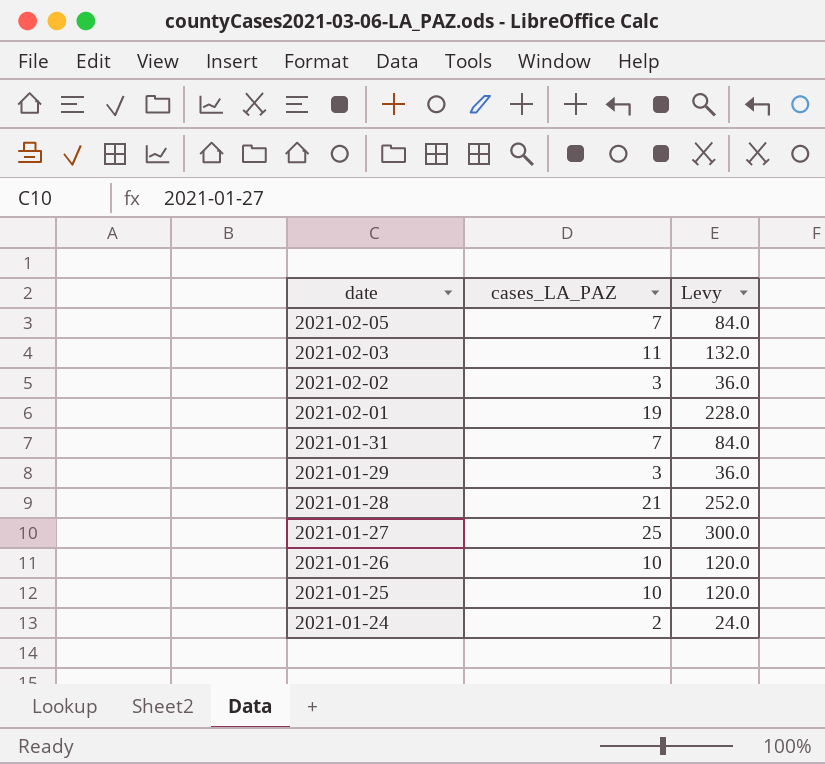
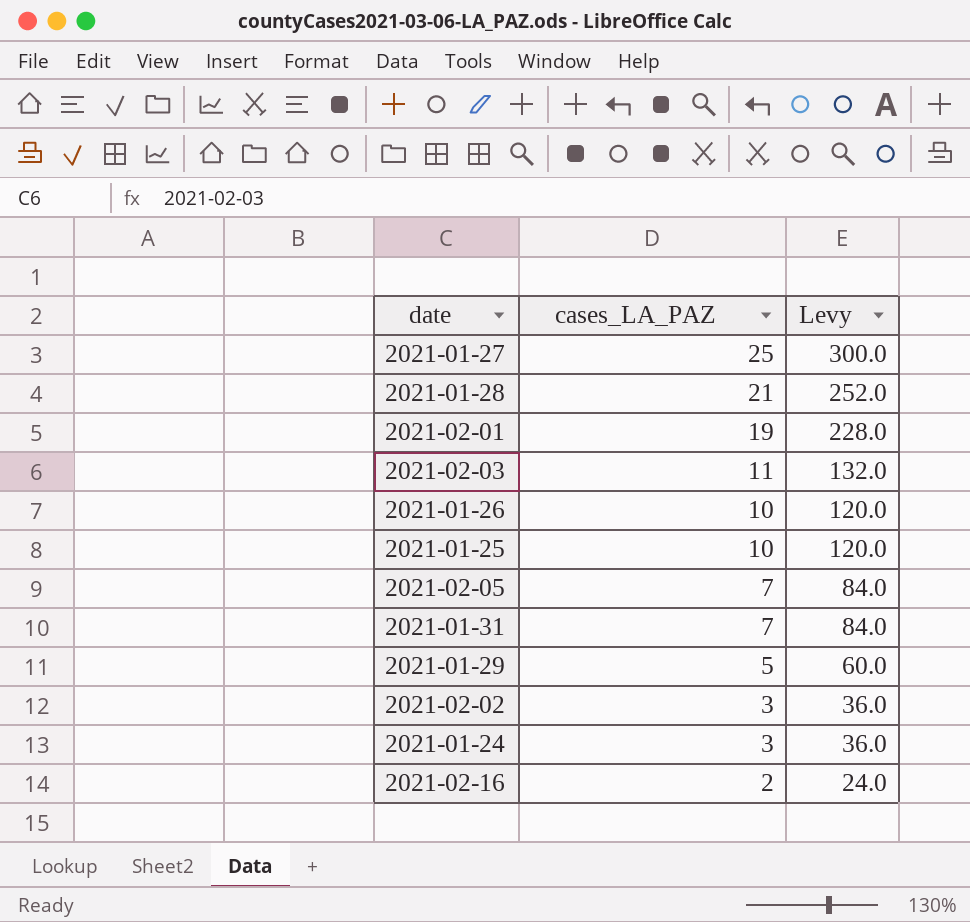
row order: date descending -> cases_LA_PAZ descending
2021-01-29 | cases_LA_PAZ: 3 -> 5
2021-01-29 | Levy: 36.0 -> 60.0
2021-01-24 | cases_LA_PAZ: 2 -> 3
2021-01-24 | Levy: 24.0 -> 36.0
row 2021-02-16: none -> 2 | 24.0

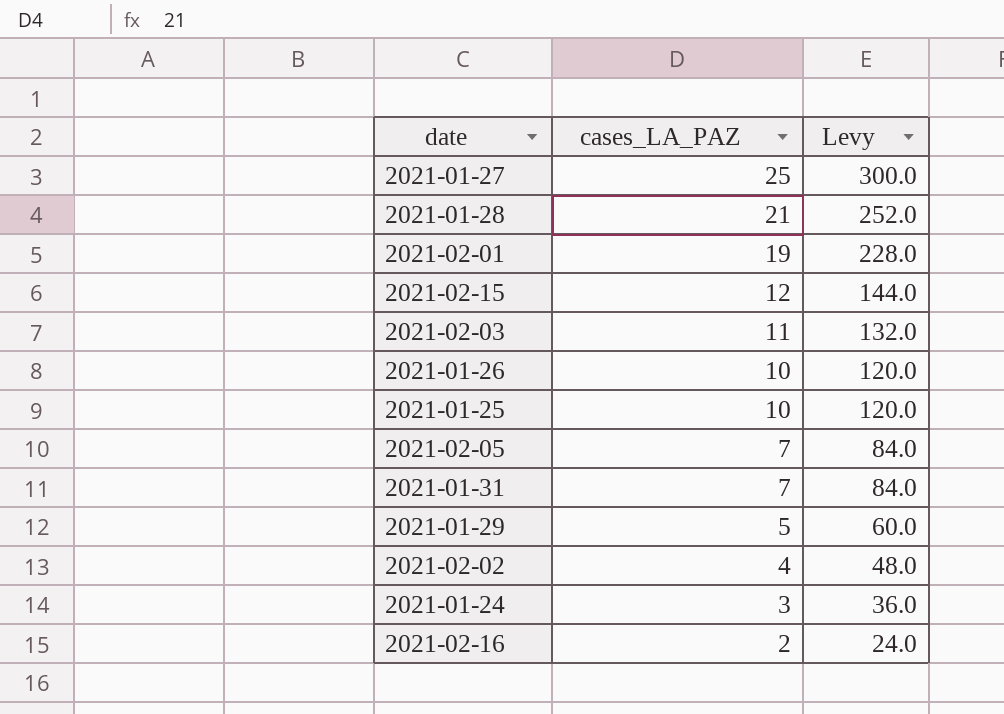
row 2021-02-15: none -> 12 | 144.0
2021-02-02 | cases_LA_PAZ: 3 -> 4
2021-02-02 | Levy: 36.0 -> 48.0

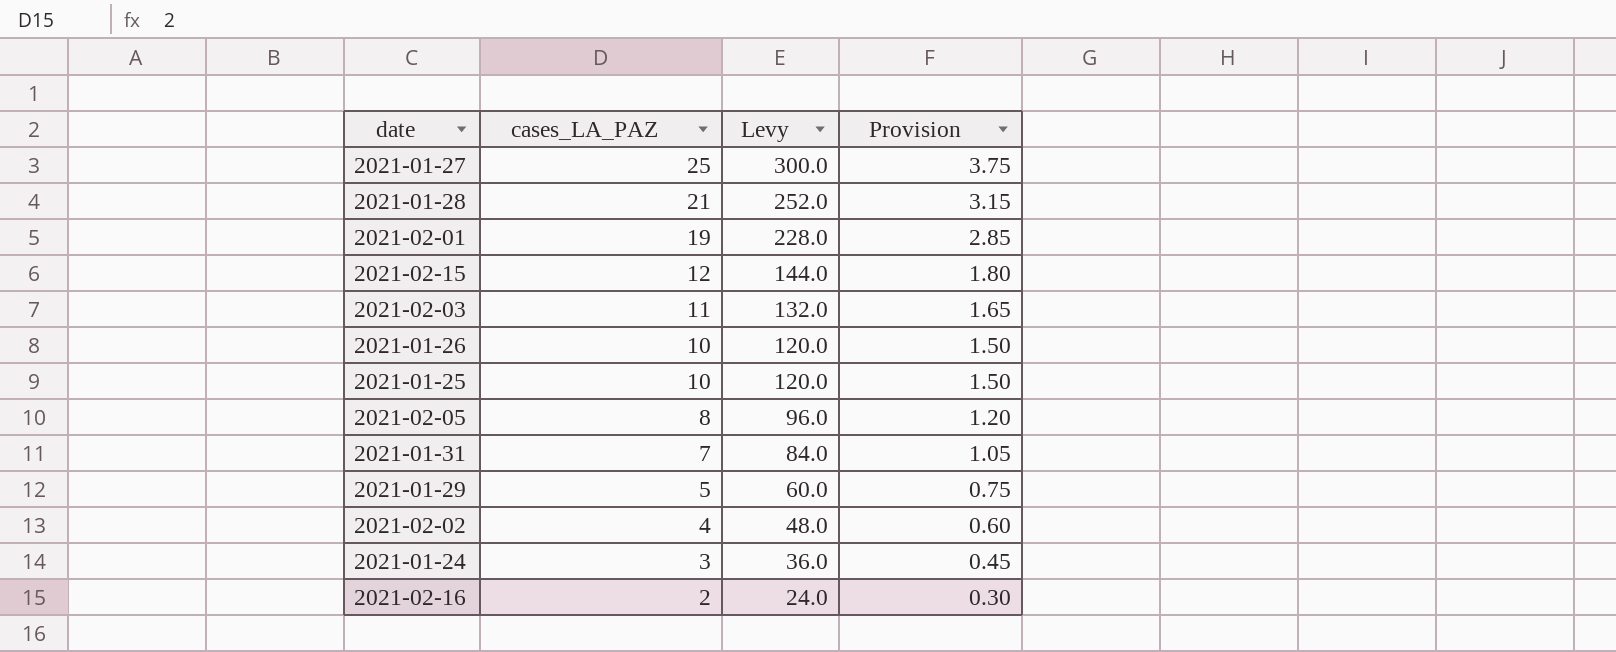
column Provision | formula: none -> [cases_LA_PAZ] * 0.15
2021-02-05 | cases_LA_PAZ: 7 -> 8
2021-02-05 | Levy: 84.0 -> 96.0

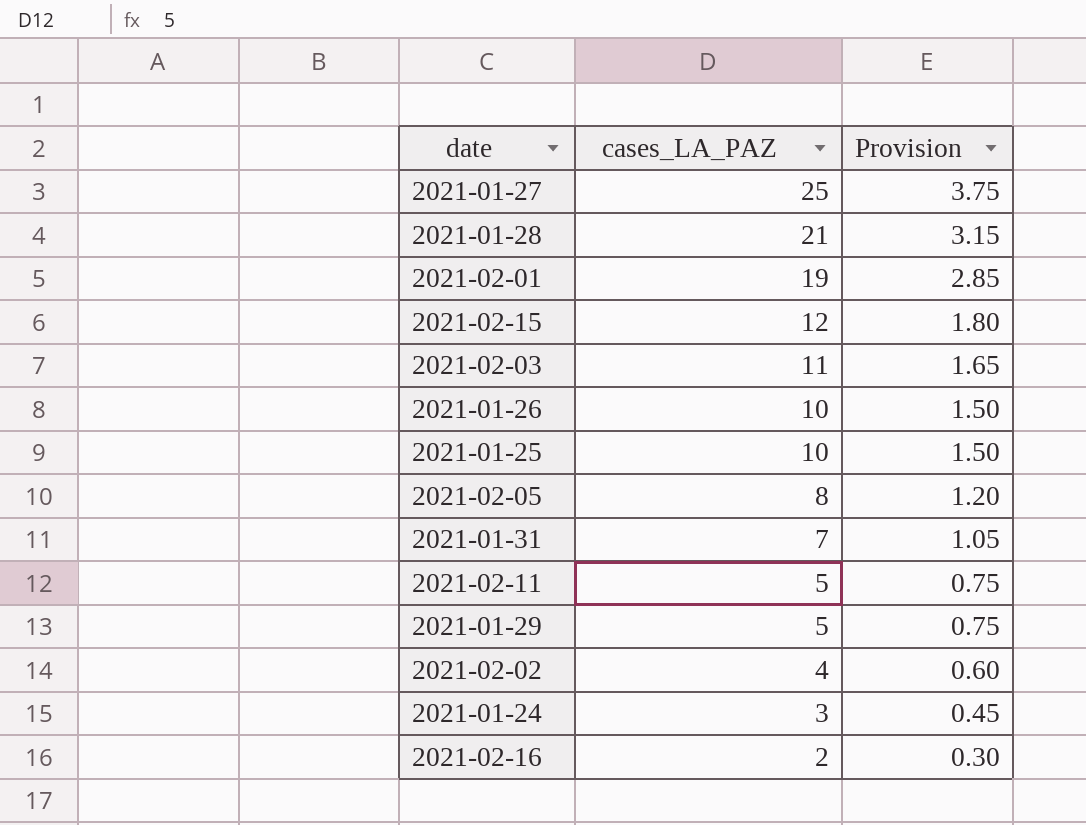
column Levy | formula: [cases_LA_PAZ] * 12 -> none
row 2021-02-11: none -> 5 | 0.75

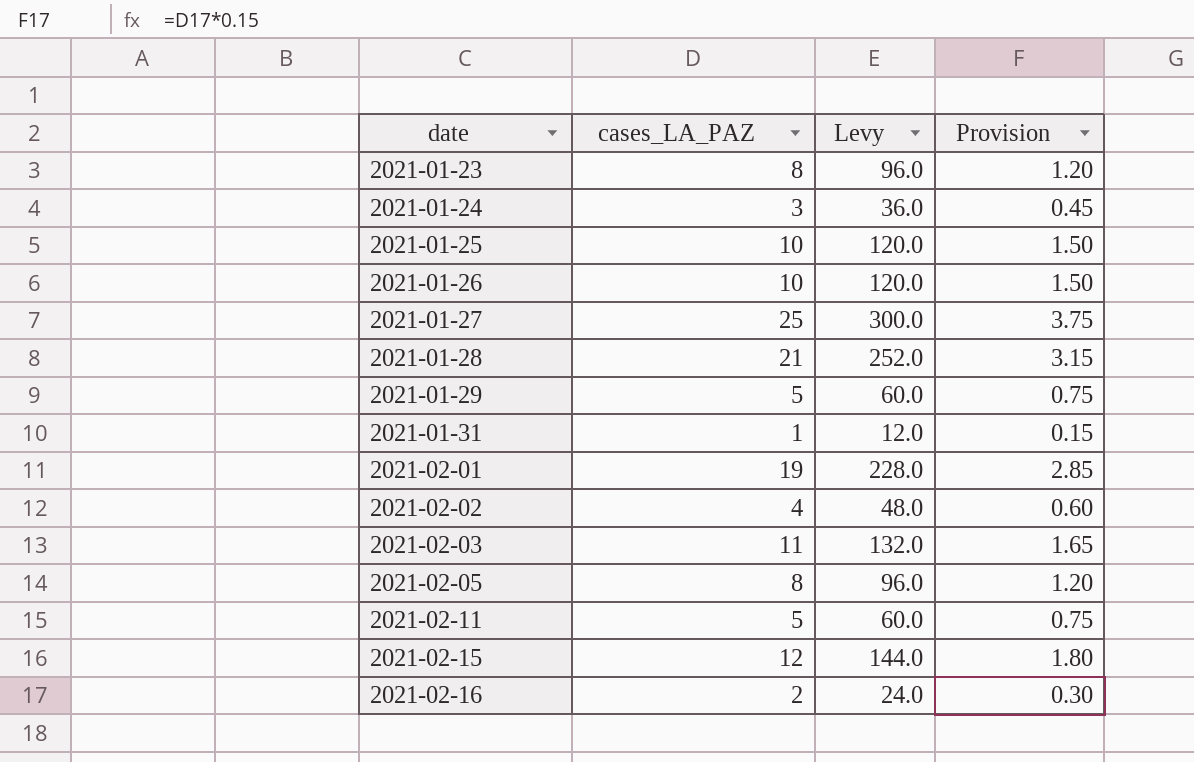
row order: cases_LA_PAZ descending -> date ascending
column Levy | formula: none -> [cases_LA_PAZ] * 12
row 2021-01-23: none -> 8 | 96.0 | 1.20
2021-01-31 | cases_LA_PAZ: 7 -> 1
2021-01-31 | Provision: 1.05 -> 0.15

